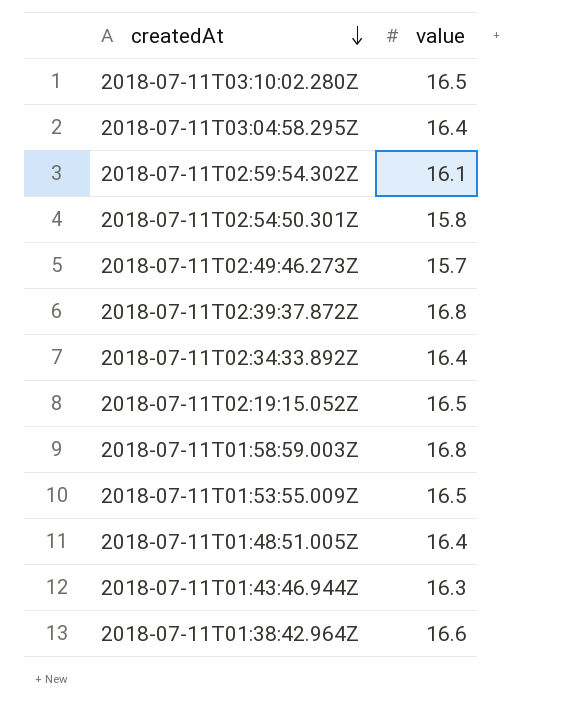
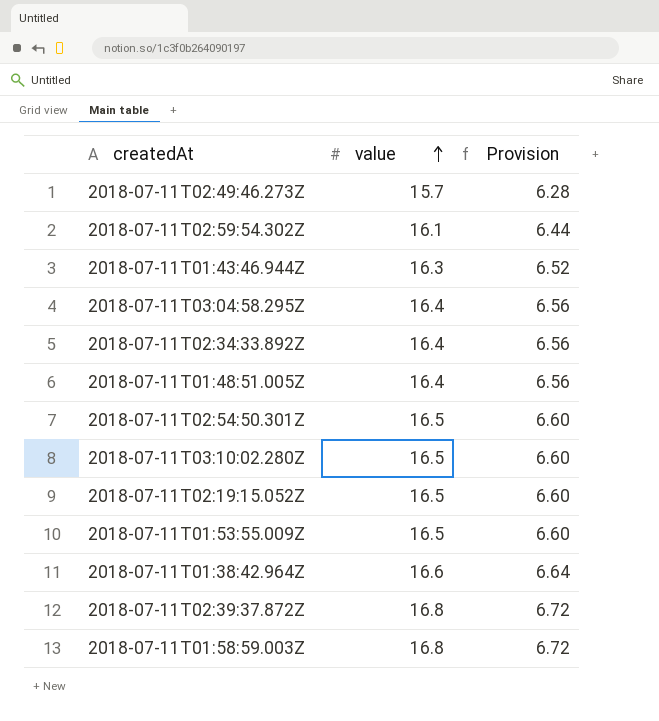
row order: createdAt descending -> value ascending
column Provision | formula: none -> [value] * 0.4
2018-07-11T02:54:50.301Z | value: 15.8 -> 16.5

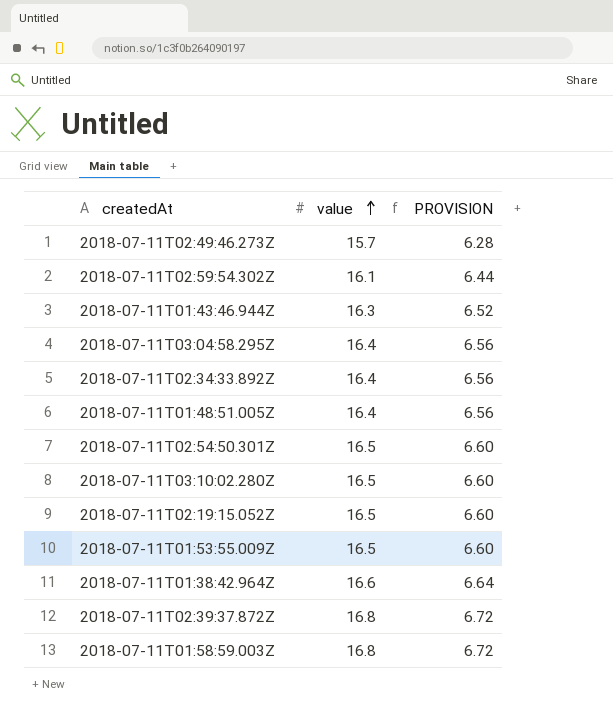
column name: Provision -> PROVISION

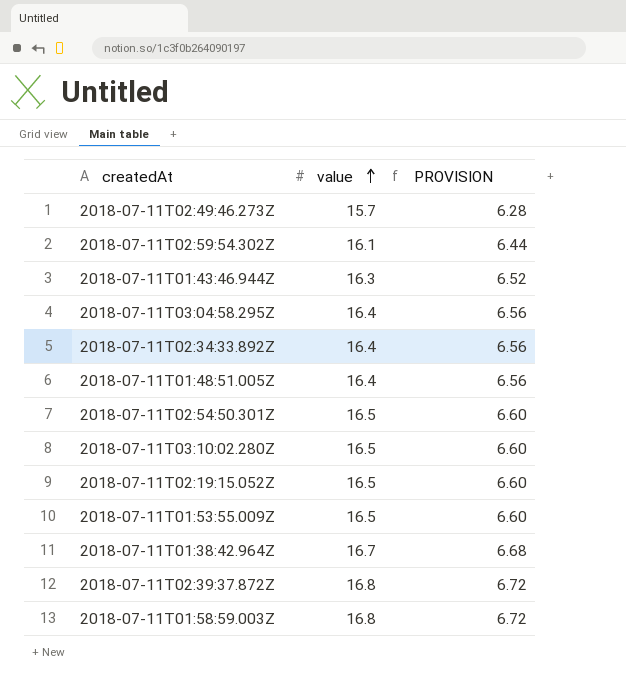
2018-07-11T01:38:42.964Z | value: 16.6 -> 16.7
2018-07-11T01:38:42.964Z | PROVISION: 6.64 -> 6.68

